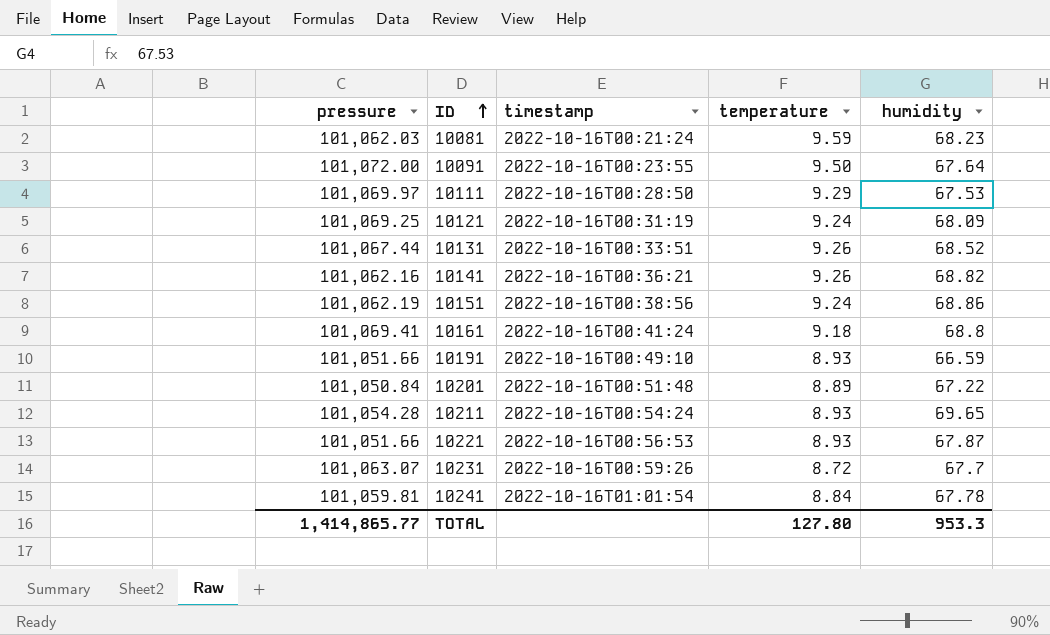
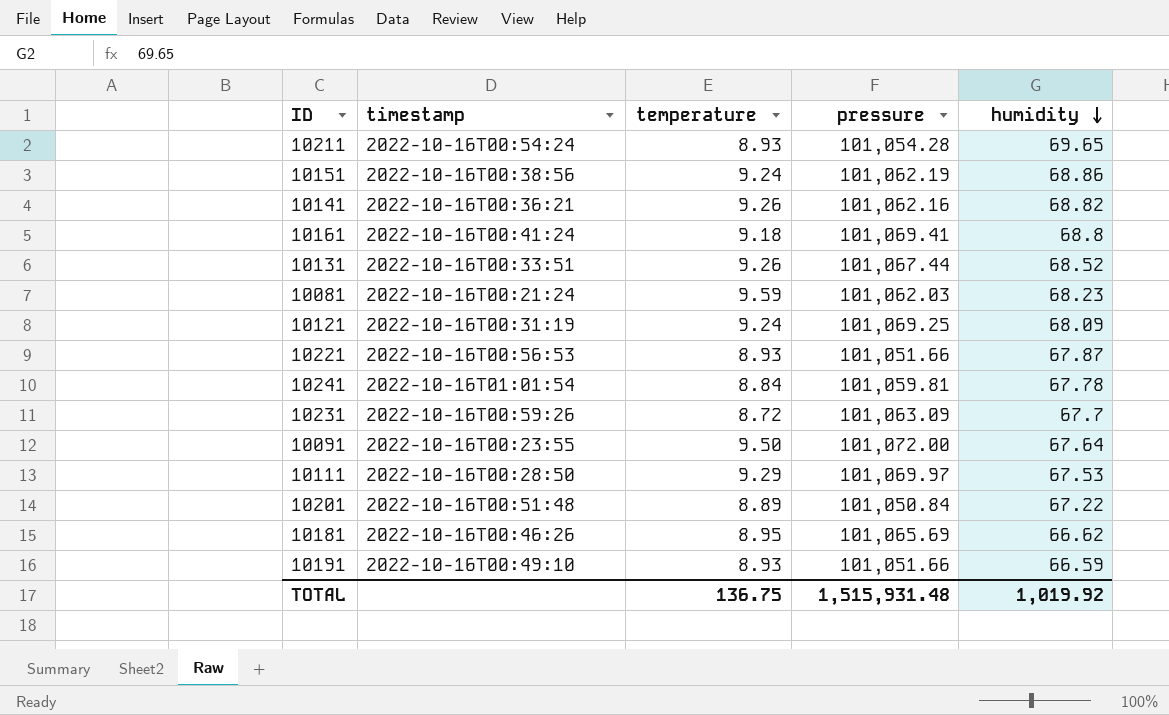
row order: ID ascending -> humidity descending
column pressure | position: 1 -> 4
10231 | pressure: 101,063.07 -> 101,063.09
row 10181: none -> 2022-10-16T00:46:26 | 8.95 | 101,065.69 | 66.62
TOTAL | temperature: 127.80 -> 136.75
TOTAL | pressure: 1,414,865.77 -> 1,515,931.48
TOTAL | humidity: 953.3 -> 1,019.92

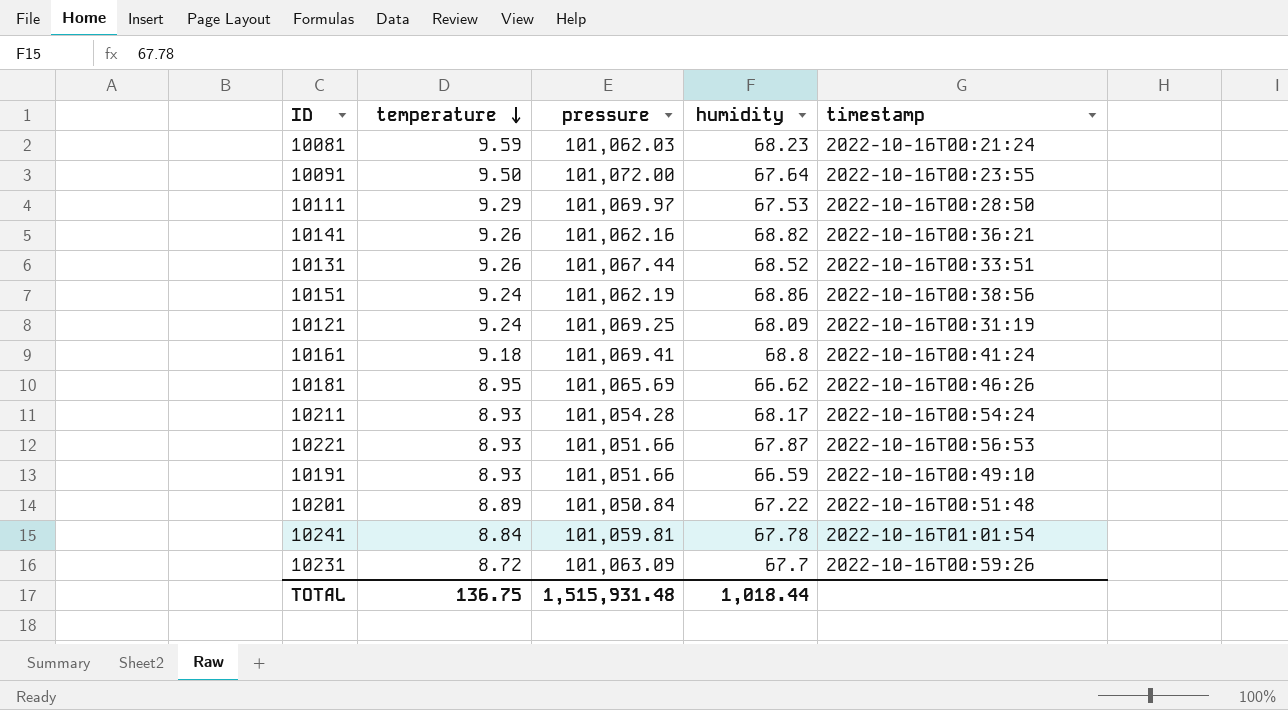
row order: humidity descending -> temperature descending
column timestamp | position: 2 -> 5
10211 | humidity: 69.65 -> 68.17
TOTAL | humidity: 1,019.92 -> 1,018.44

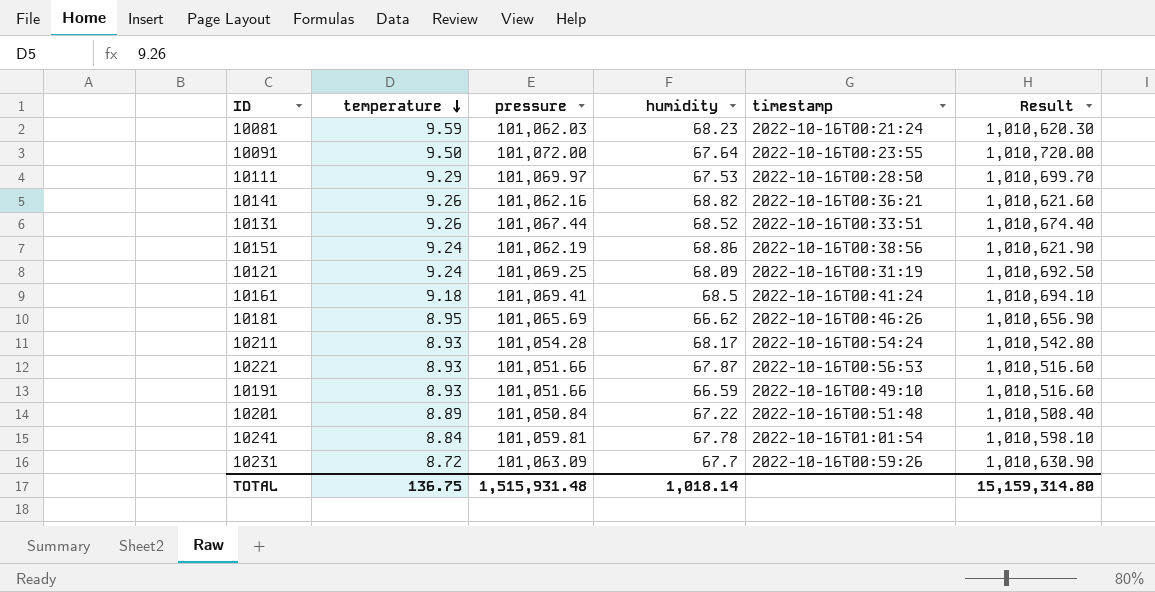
column Result | formula: none -> [pressure] * 10
10161 | humidity: 68.8 -> 68.5
TOTAL | humidity: 1,018.44 -> 1,018.14

